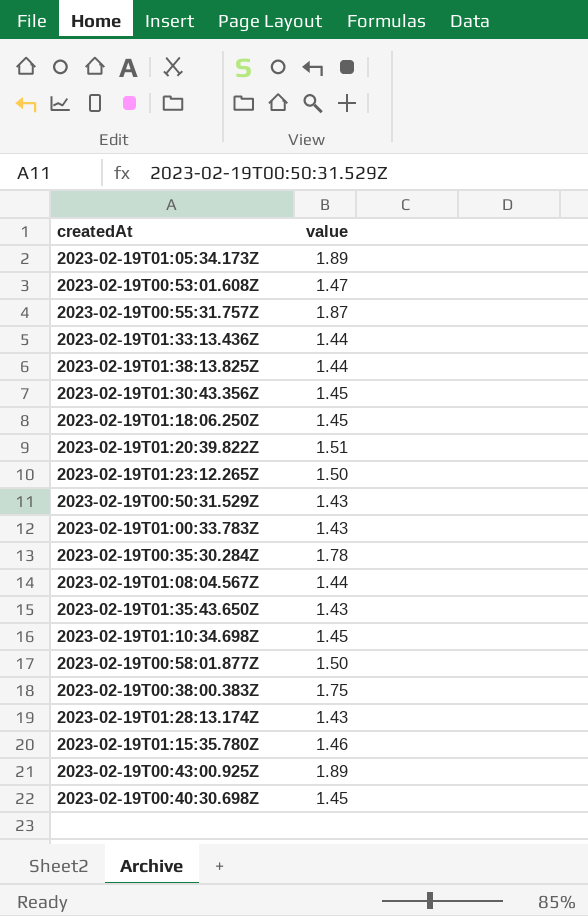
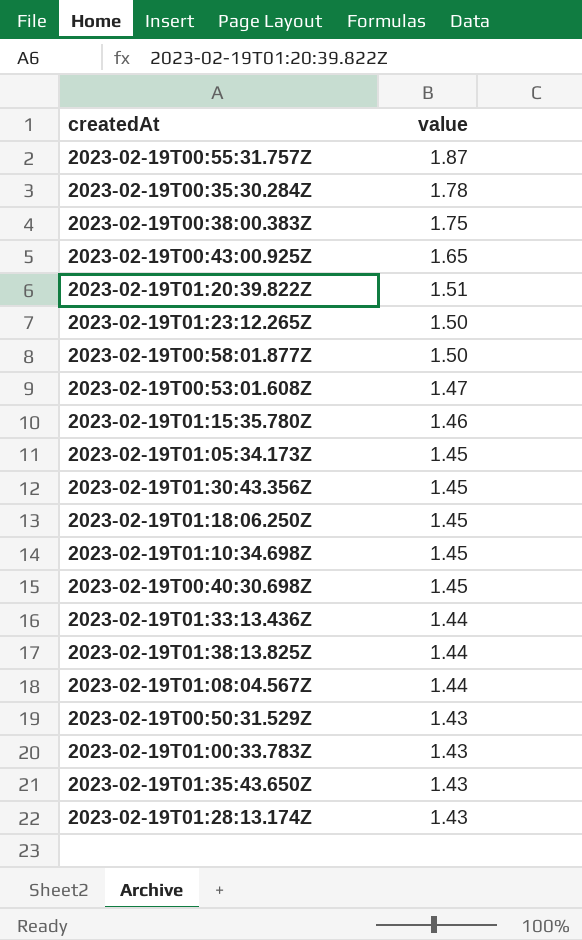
row order: none -> value descending
2023-02-19T00:43:00.925Z | value: 1.89 -> 1.65
2023-02-19T01:05:34.173Z | value: 1.89 -> 1.45

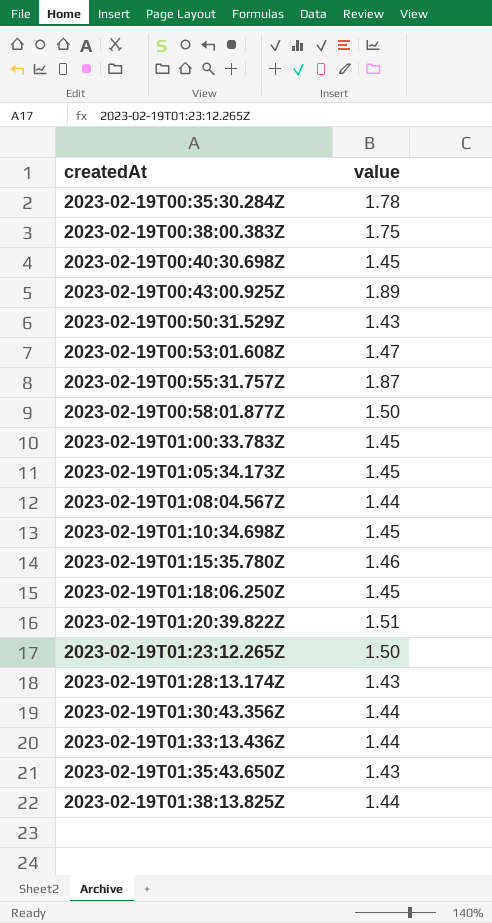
row order: value descending -> createdAt ascending
2023-02-19T00:43:00.925Z | value: 1.65 -> 1.89
2023-02-19T01:00:33.783Z | value: 1.43 -> 1.45
2023-02-19T01:30:43.356Z | value: 1.45 -> 1.44

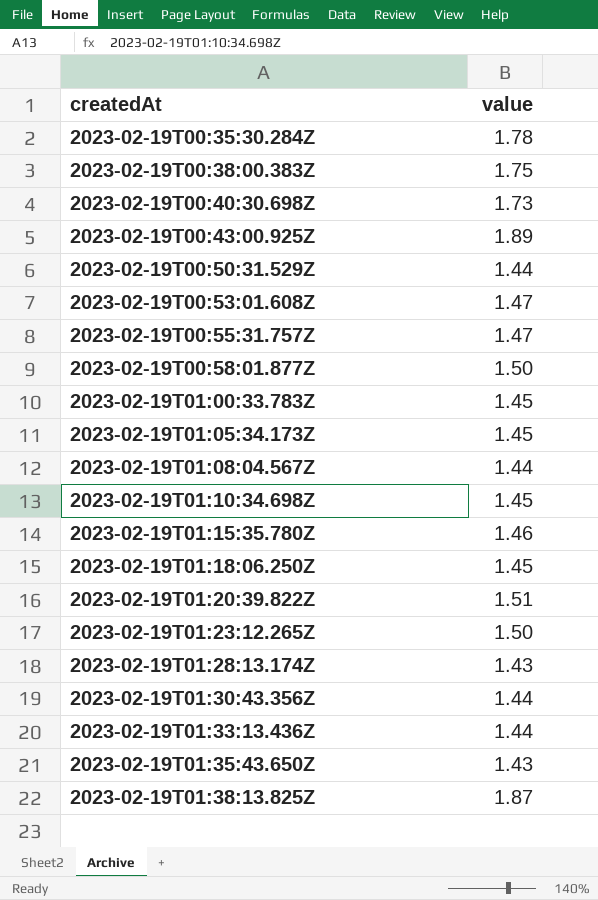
2023-02-19T00:40:30.698Z | value: 1.45 -> 1.73
2023-02-19T00:50:31.529Z | value: 1.43 -> 1.44
2023-02-19T00:55:31.757Z | value: 1.87 -> 1.47
2023-02-19T01:38:13.825Z | value: 1.44 -> 1.87

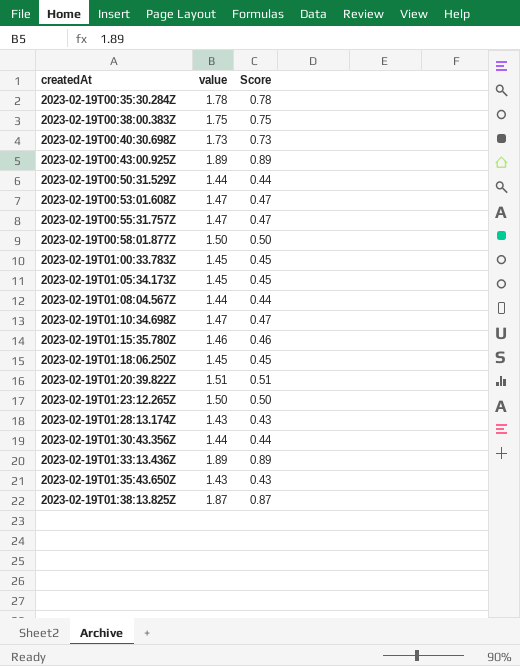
column Score | formula: none -> [value] - 1
2023-02-19T01:10:34.698Z | value: 1.45 -> 1.47
2023-02-19T01:33:13.436Z | value: 1.44 -> 1.89

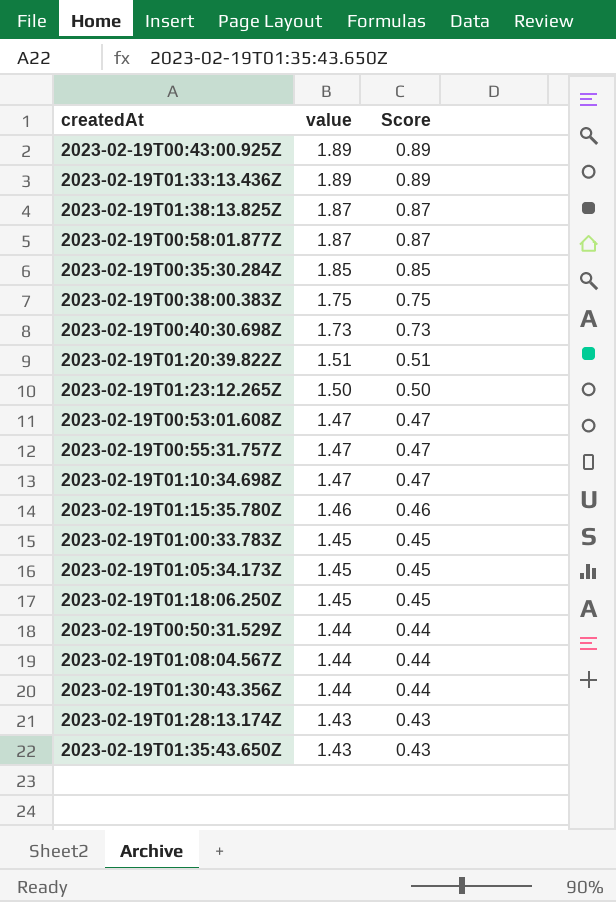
row order: createdAt ascending -> value descending
2023-02-19T00:58:01.877Z | value: 1.50 -> 1.87
2023-02-19T00:58:01.877Z | Score: 0.50 -> 0.87
2023-02-19T00:35:30.284Z | value: 1.78 -> 1.85
2023-02-19T00:35:30.284Z | Score: 0.78 -> 0.85

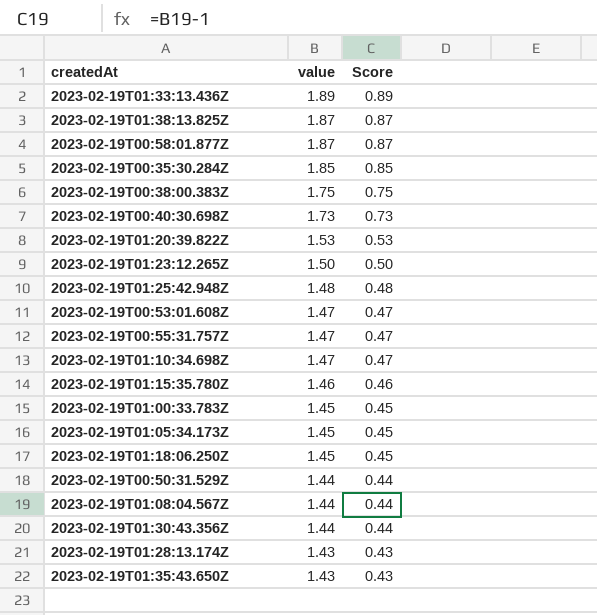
row 2023-02-19T00:43:00.925Z: 1.89 | 0.89 -> none
2023-02-19T01:20:39.822Z | value: 1.51 -> 1.53
2023-02-19T01:20:39.822Z | Score: 0.51 -> 0.53
row 2023-02-19T01:25:42.948Z: none -> 1.48 | 0.48

